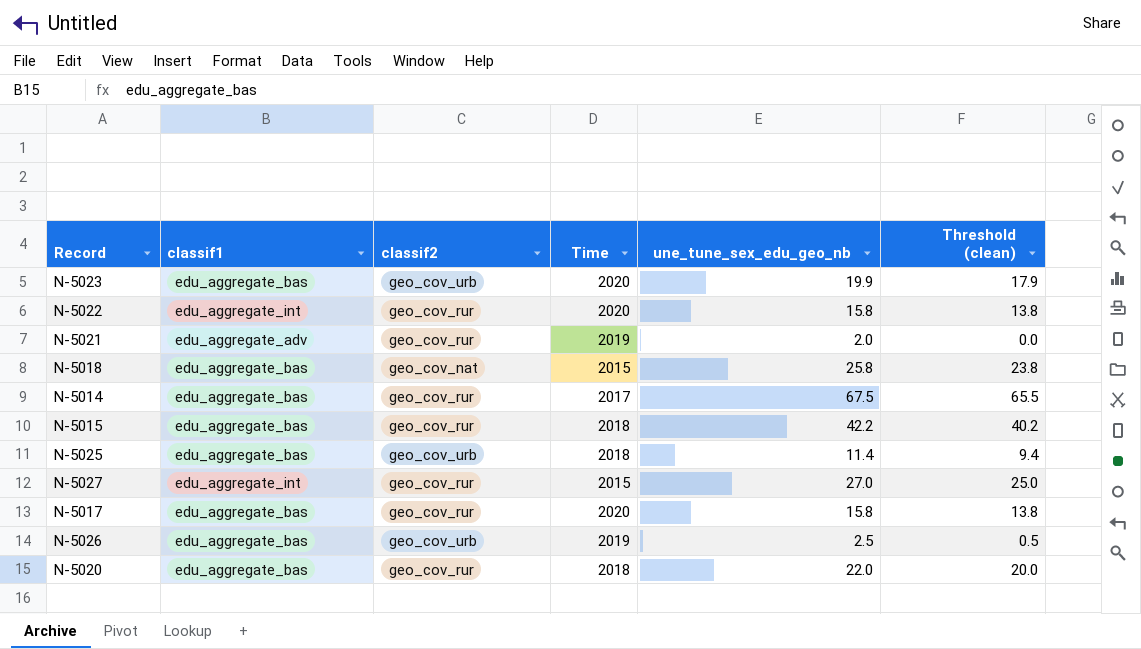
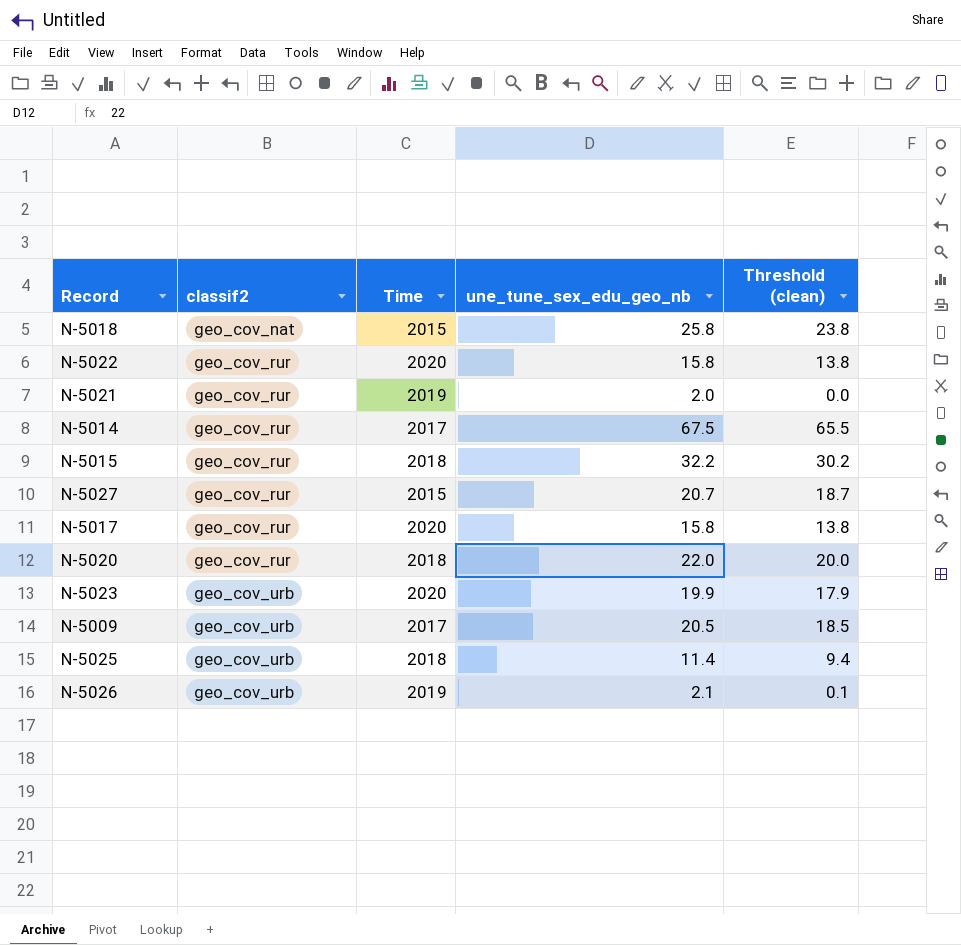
row order: none -> classif2 ascending
column classif1 | position: 2 -> none
N-5015 | une_tune_sex_edu_geo_nb: 42.2 -> 32.2
N-5015 | Threshold (clean): 40.2 -> 30.2
N-5027 | une_tune_sex_edu_geo_nb: 27.0 -> 20.7
N-5027 | Threshold (clean): 25.0 -> 18.7
row N-5009: none -> geo_cov_urb | 2017 | 20.5 | 18.5
N-5026 | une_tune_sex_edu_geo_nb: 2.5 -> 2.1
N-5026 | Threshold (clean): 0.5 -> 0.1

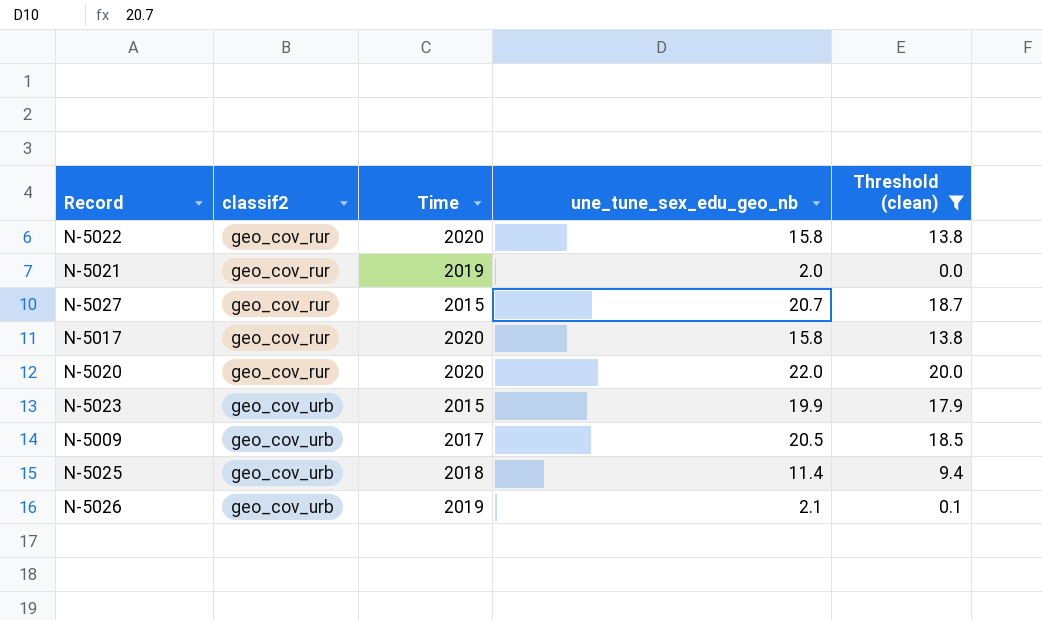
filter: none -> Threshold (clean) <= 20.0
N-5020 | Time: 2018 -> 2020
N-5023 | Time: 2020 -> 2015

